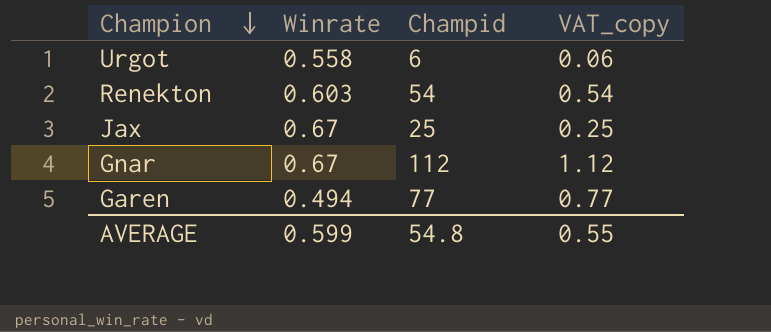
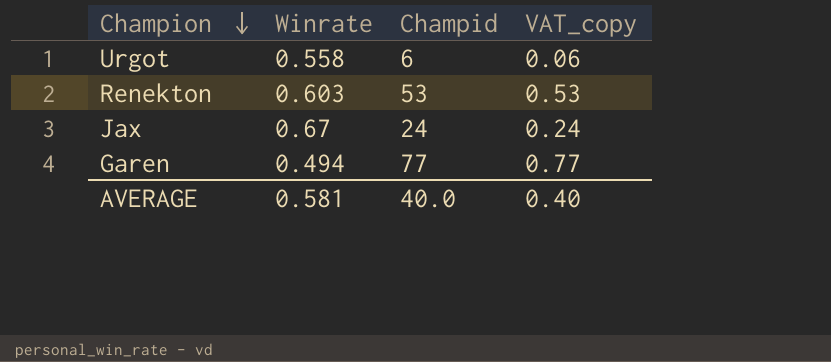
row Gnar: 0.67 | 112 | 1.12 -> none
Renekton | Champid: 54 -> 53
Renekton | VAT_copy: 0.54 -> 0.53
Jax | Champid: 25 -> 24
Jax | VAT_copy: 0.25 -> 0.24
AVERAGE | Winrate: 0.599 -> 0.581
AVERAGE | Champid: 54.8 -> 40.0
AVERAGE | VAT_copy: 0.55 -> 0.40

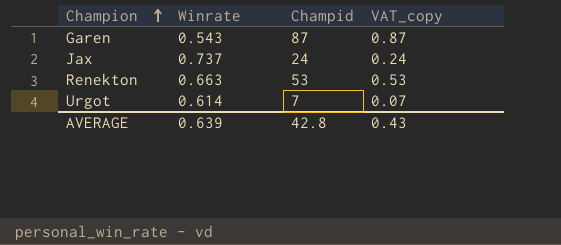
row order: Champion descending -> Champion ascending
Garen | Winrate: 0.494 -> 0.543
Garen | Champid: 77 -> 87
Garen | VAT_copy: 0.77 -> 0.87
Jax | Winrate: 0.67 -> 0.737
Renekton | Winrate: 0.603 -> 0.663
Urgot | Winrate: 0.558 -> 0.614
Urgot | Champid: 6 -> 7
Urgot | VAT_copy: 0.06 -> 0.07
AVERAGE | Winrate: 0.581 -> 0.639
AVERAGE | Champid: 40.0 -> 42.8
AVERAGE | VAT_copy: 0.40 -> 0.43

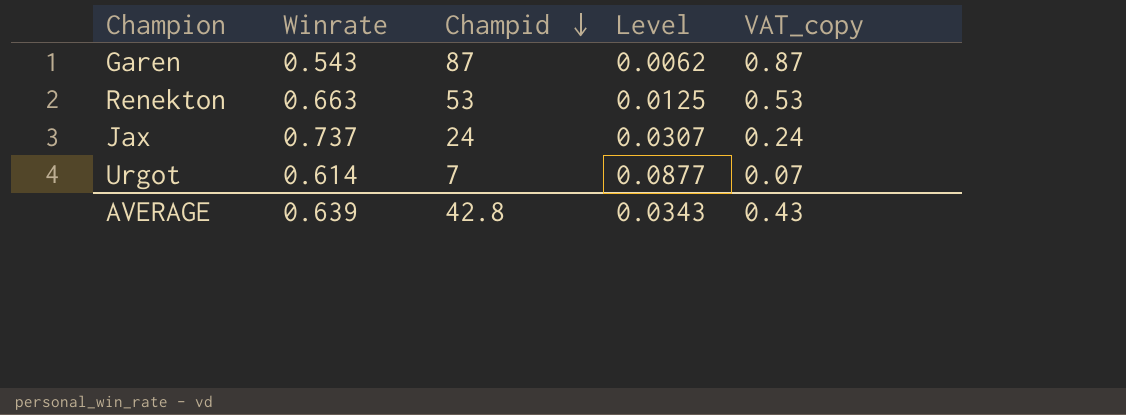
row order: Champion ascending -> Champid descending
column Level | formula: none -> [Winrate] / [Champid]

